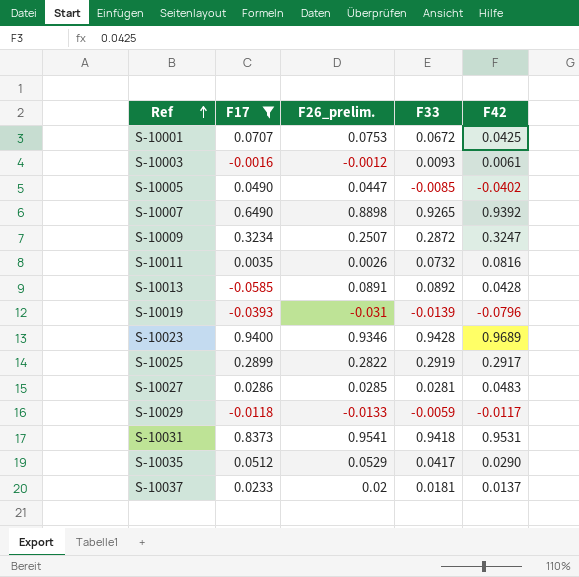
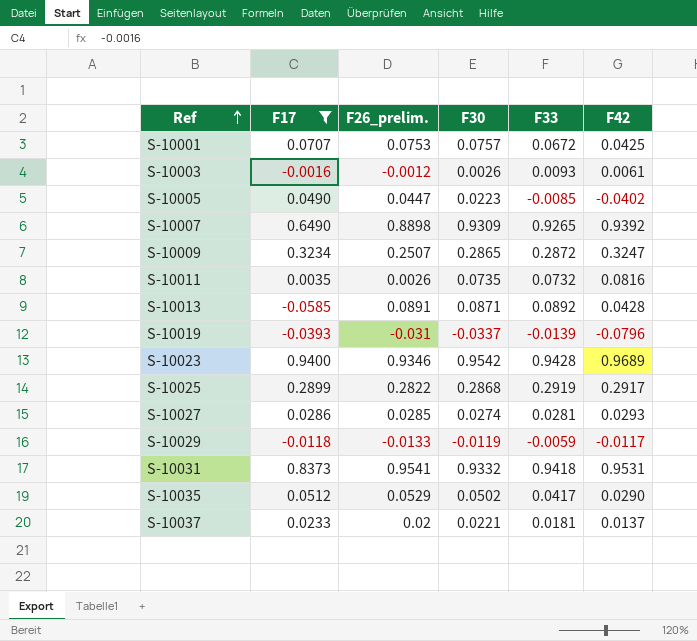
column F30 | position: none -> 4
S-10027 | F42: 0.0483 -> 0.0293

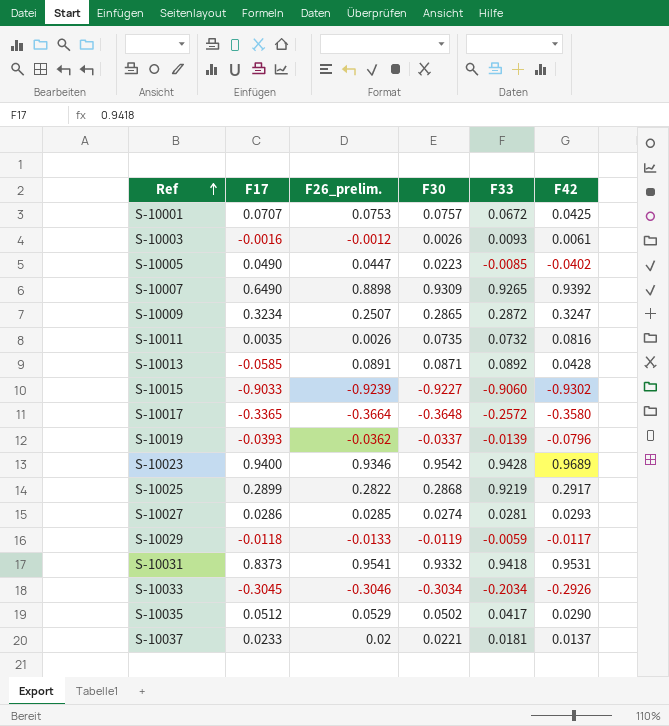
filter: F17 >= -0.0585 -> none
S-10019 | F26_prelim.: -0.031 -> -0.0362
S-10025 | F33: 0.2919 -> 0.9219

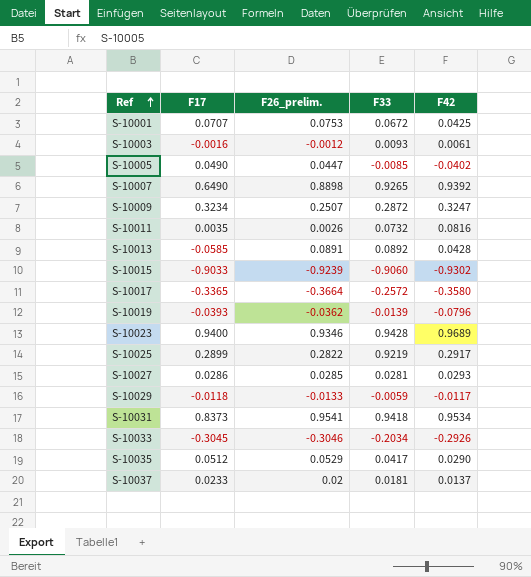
column F30 | position: 4 -> none
S-10031 | F42: 0.9531 -> 0.9534

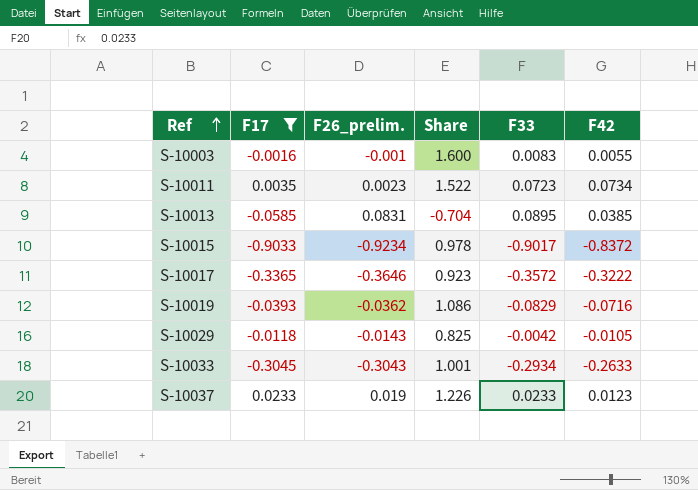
filter: none -> F17 <= 0.0233
column Share | formula: none -> [F17] / [F26_prelim.]
S-10003 | F26_prelim.: -0.0012 -> -0.001
S-10003 | F33: 0.0093 -> 0.0083
S-10003 | F42: 0.0061 -> 0.0055
S-10011 | F26_prelim.: 0.0026 -> 0.0023
S-10011 | F33: 0.0732 -> 0.0723
S-10011 | F42: 0.0816 -> 0.0734
S-10013 | F26_prelim.: 0.0891 -> 0.0831
S-10013 | F33: 0.0892 -> 0.0895
S-10013 | F42: 0.0428 -> 0.0385
S-10015 | F26_prelim.: -0.9239 -> -0.9234
S-10015 | F33: -0.9060 -> -0.9017
S-10015 | F42: -0.9302 -> -0.8372
S-10017 | F26_prelim.: -0.3664 -> -0.3646
S-10017 | F33: -0.2572 -> -0.3572
S-10017 | F42: -0.3580 -> -0.3222
S-10019 | F33: -0.0139 -> -0.0829
S-10019 | F42: -0.0796 -> -0.0716
S-10029 | F26_prelim.: -0.0133 -> -0.0143
S-10029 | F33: -0.0059 -> -0.0042
S-10029 | F42: -0.0117 -> -0.0105
S-10033 | F26_prelim.: -0.3046 -> -0.3043
S-10033 | F33: -0.2034 -> -0.2934
S-10033 | F42: -0.2926 -> -0.2633
S-10037 | F26_prelim.: 0.02 -> 0.019
S-10037 | F33: 0.0181 -> 0.0233
S-10037 | F42: 0.0137 -> 0.0123

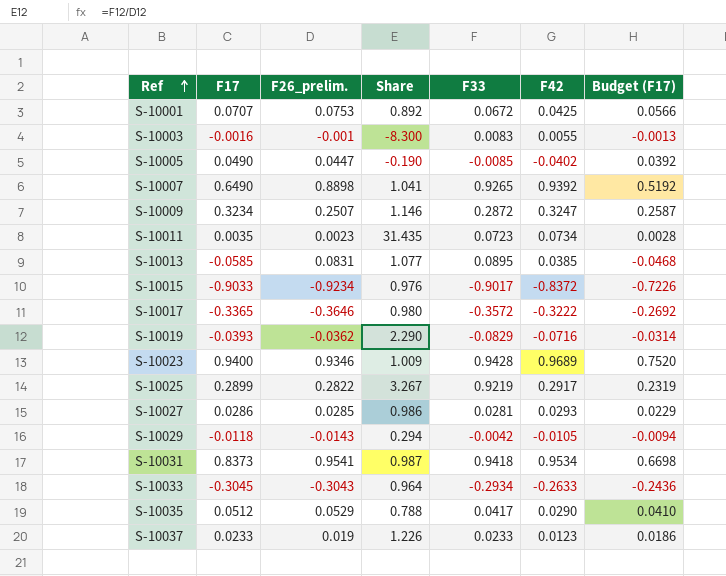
filter: F17 <= 0.0233 -> none
column Share | formula: [F17] / [F26_prelim.] -> [F33] / [F26_prelim.]
column Budget (F17) | formula: none -> [F17] * 0.8

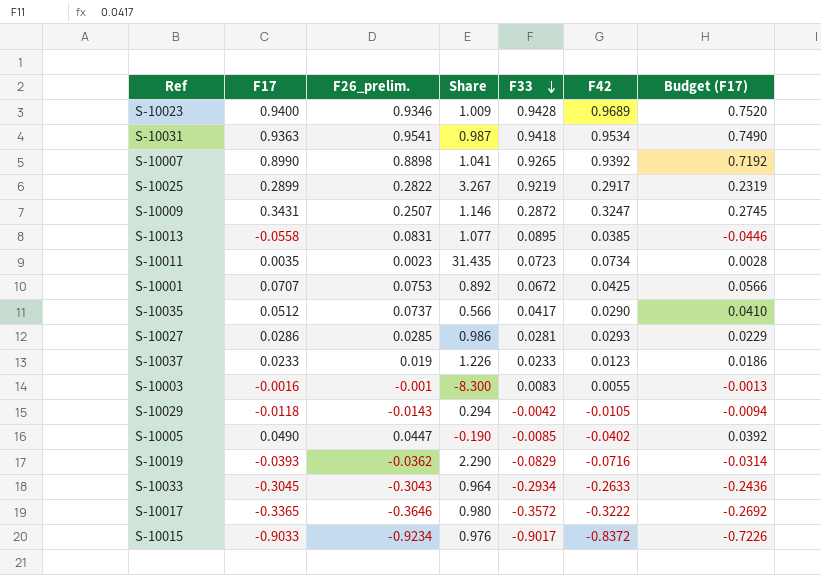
row order: Ref ascending -> F33 descending
S-10031 | F17: 0.8373 -> 0.9363
S-10031 | Budget (F17): 0.6698 -> 0.7490
S-10007 | F17: 0.6490 -> 0.8990
S-10007 | Budget (F17): 0.5192 -> 0.7192
S-10009 | F17: 0.3234 -> 0.3431
S-10009 | Budget (F17): 0.2587 -> 0.2745
S-10013 | F17: -0.0585 -> -0.0558
S-10013 | Budget (F17): -0.0468 -> -0.0446
S-10035 | F26_prelim.: 0.0529 -> 0.0737
S-10035 | Share: 0.788 -> 0.566

